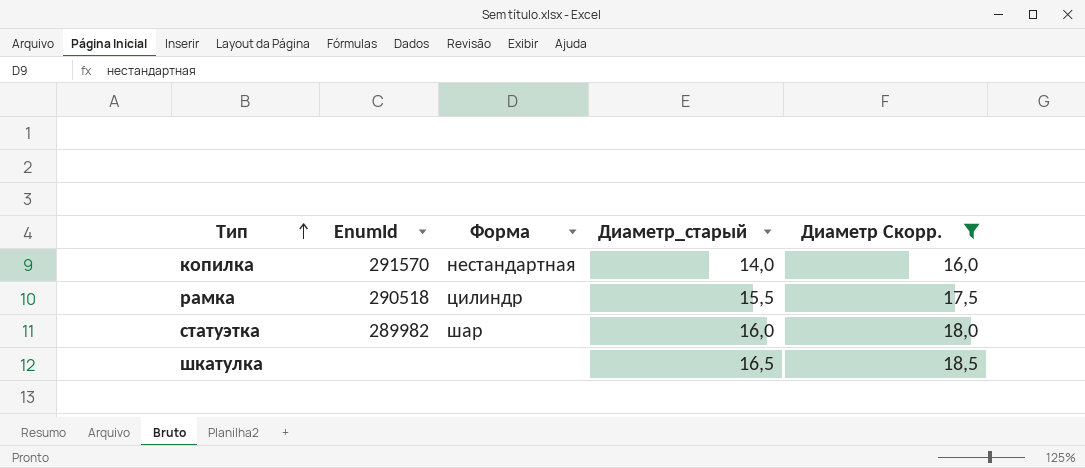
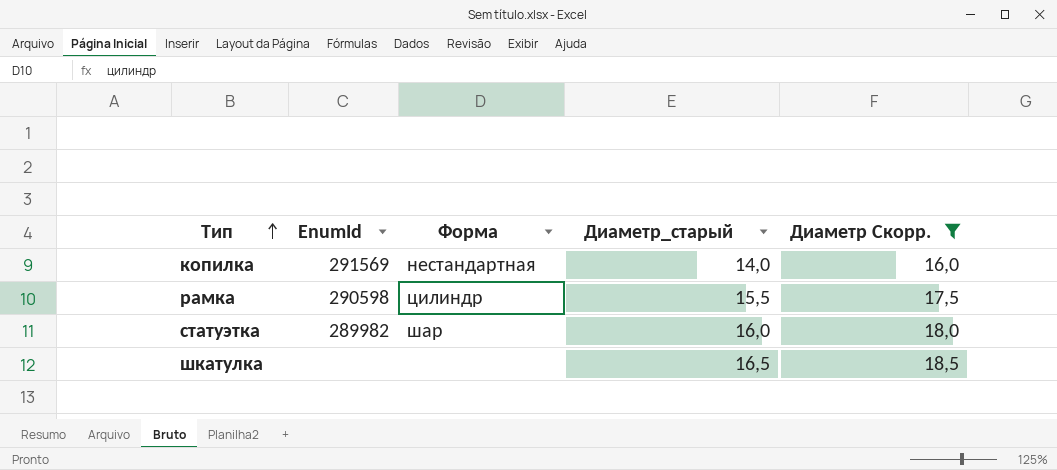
копилка | EnumId: 291570 -> 291569
рамка | EnumId: 290518 -> 290598

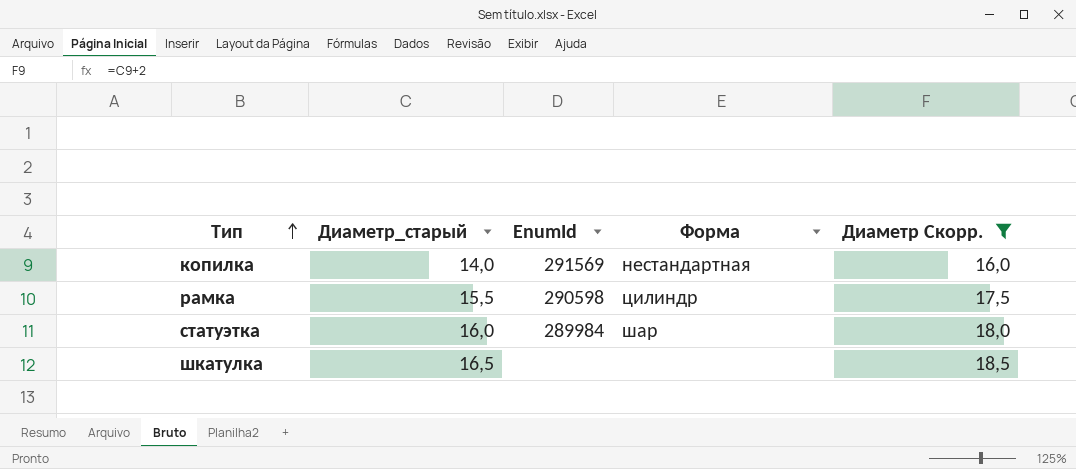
column Диаметр_старый | position: 4 -> 2
статуэтка | EnumId: 289982 -> 289984

